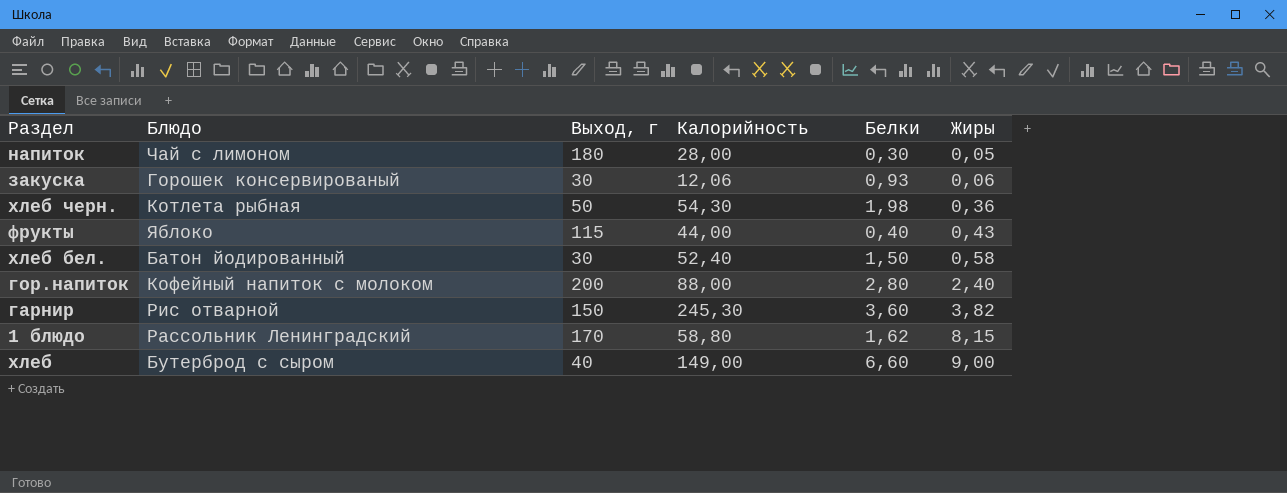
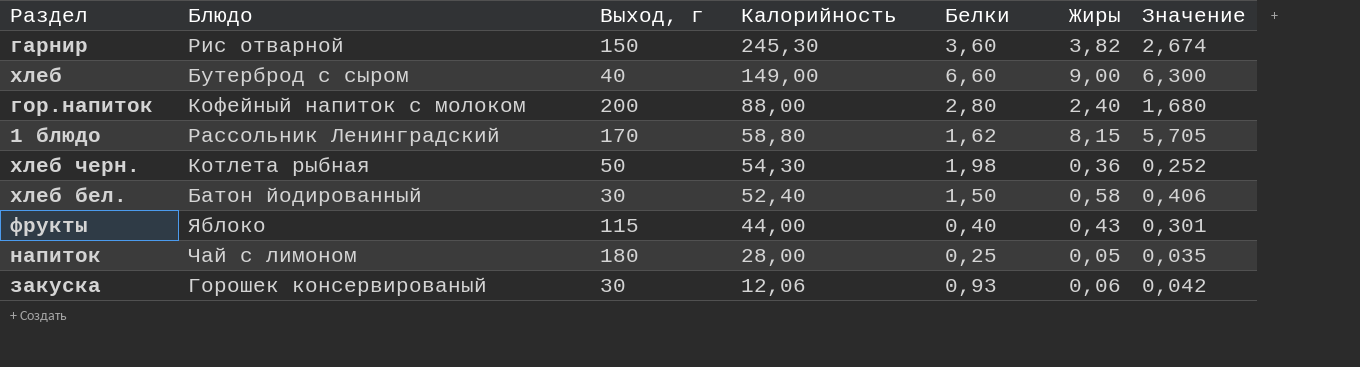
row order: Жиры ascending -> Калорийность descending
column Значение | formula: none -> [Жиры] * 0,7
напиток | Белки: 0,30 -> 0,25

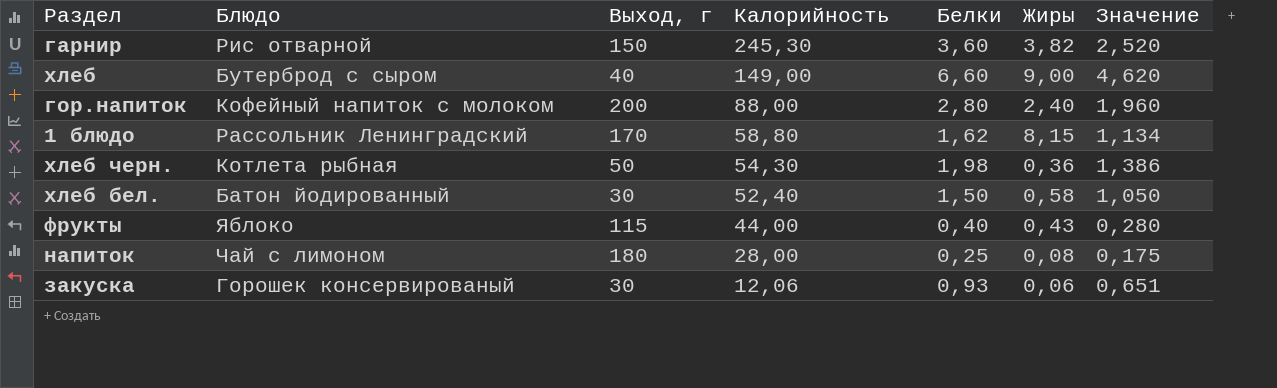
column Значение | formula: [Жиры] * 0,7 -> [Белки] * 0,7
напиток | Жиры: 0,05 -> 0,08

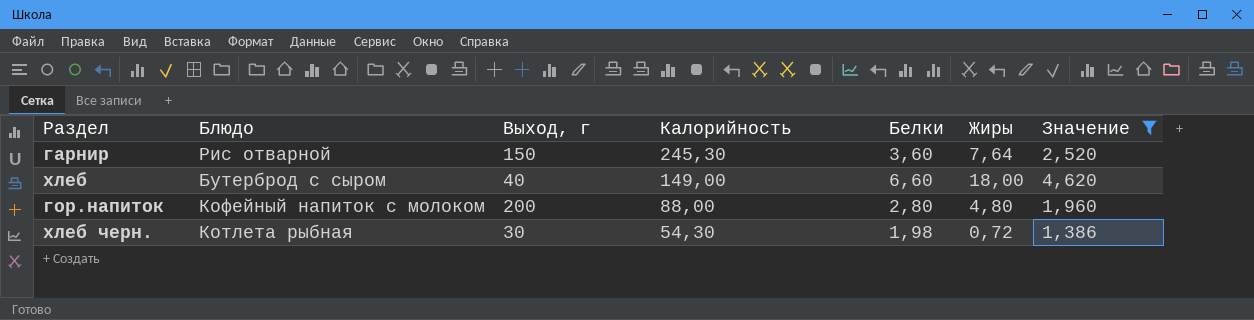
filter: none -> Значение >= 1,386
гарнир | Жиры: 3,82 -> 7,64
хлеб | Жиры: 9,00 -> 18,00
гор.напиток | Жиры: 2,40 -> 4,80
хлеб черн. | Выход, г: 50 -> 30
хлеб черн. | Жиры: 0,36 -> 0,72

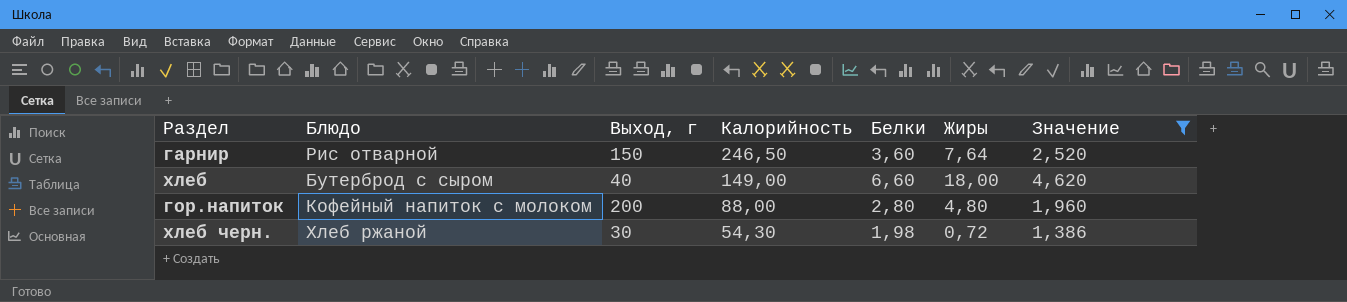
гарнир | Калорийность: 245,30 -> 246,50
хлеб черн. | Блюдо: Котлета рыбная -> Хлеб ржаной

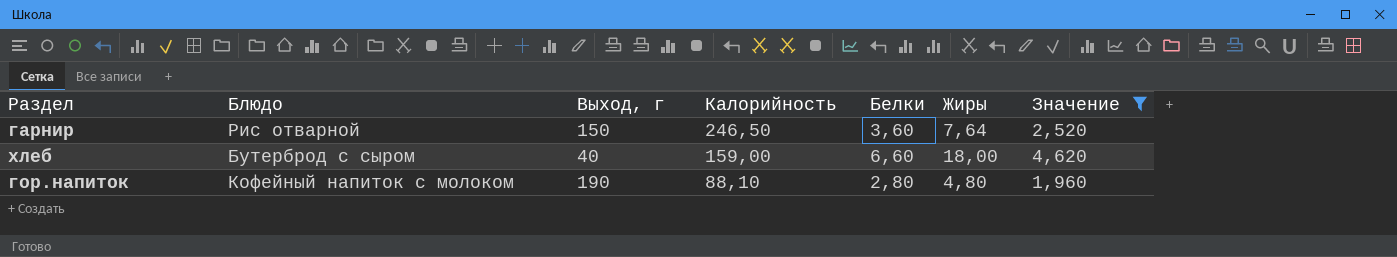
row хлеб черн.: Хлеб ржаной | 30 | 54,30 | 1,98 | 0,72 | 1,386 -> none
хлеб | Калорийность: 149,00 -> 159,00
гор.напиток | Выход, г: 200 -> 190
гор.напиток | Калорийность: 88,00 -> 88,10

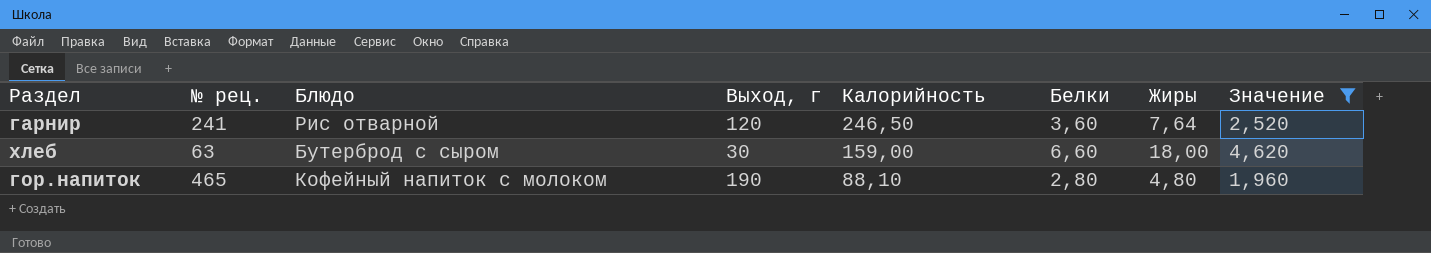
column № рец. | position: none -> 2
гарнир | Выход, г: 150 -> 120
хлеб | Выход, г: 40 -> 30

